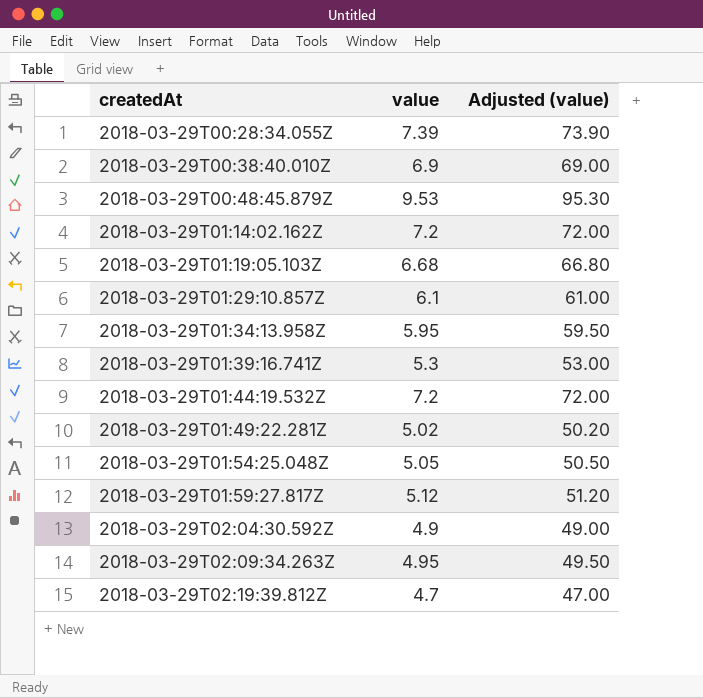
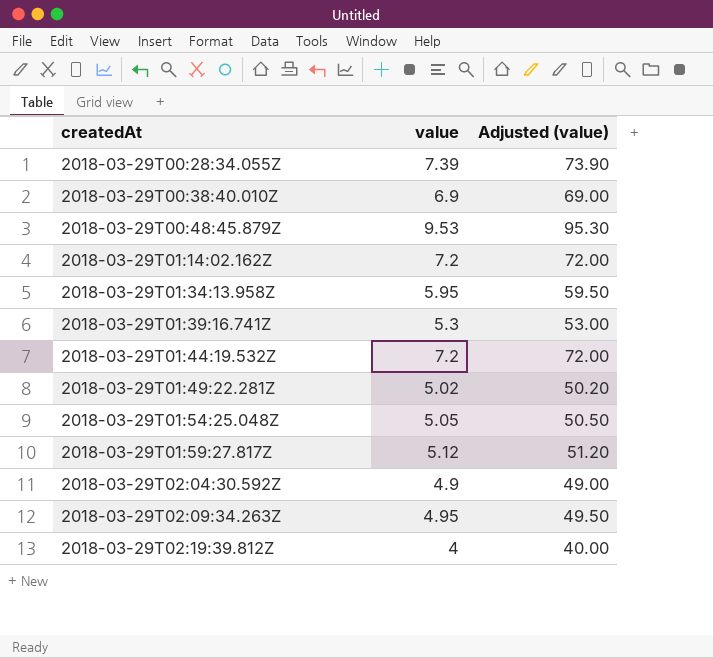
row 2018-03-29T01:19:05.103Z: 6.68 | 66.80 -> none
row 2018-03-29T01:29:10.857Z: 6.1 | 61.00 -> none
2018-03-29T02:19:39.812Z | value: 4.7 -> 4
2018-03-29T02:19:39.812Z | Adjusted (value): 47.00 -> 40.00

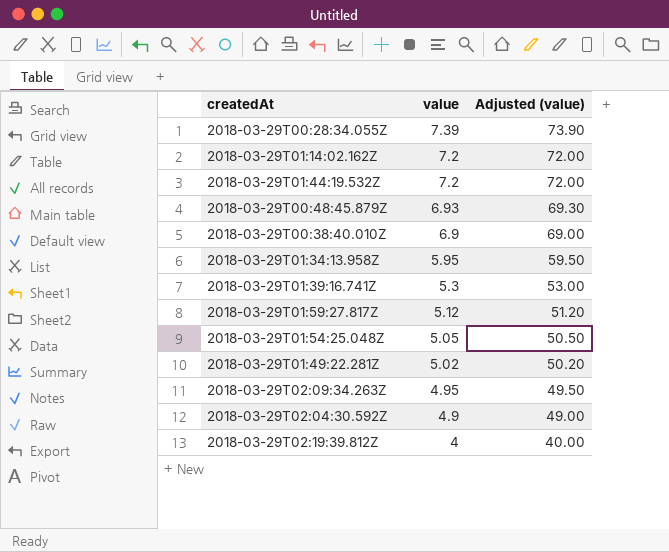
row order: createdAt ascending -> value descending
2018-03-29T00:48:45.879Z | value: 9.53 -> 6.93
2018-03-29T00:48:45.879Z | Adjusted (value): 95.30 -> 69.30

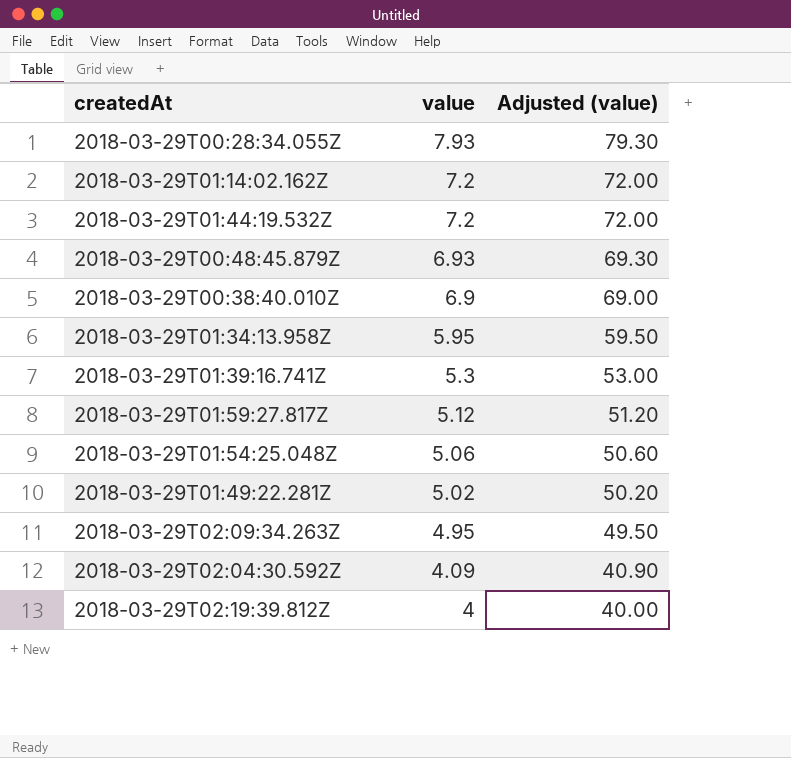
2018-03-29T00:28:34.055Z | value: 7.39 -> 7.93
2018-03-29T00:28:34.055Z | Adjusted (value): 73.90 -> 79.30
2018-03-29T01:54:25.048Z | value: 5.05 -> 5.06
2018-03-29T01:54:25.048Z | Adjusted (value): 50.50 -> 50.60
2018-03-29T02:04:30.592Z | value: 4.9 -> 4.09
2018-03-29T02:04:30.592Z | Adjusted (value): 49.00 -> 40.90

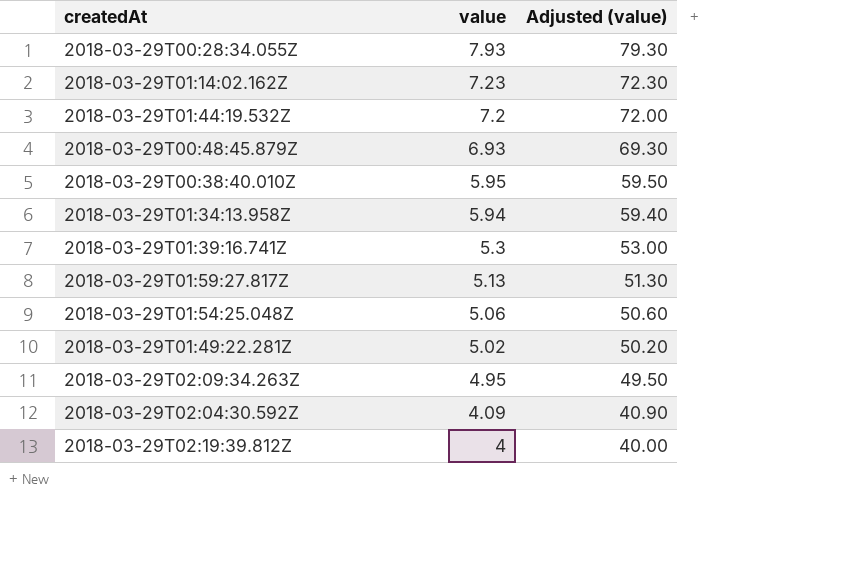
2018-03-29T01:14:02.162Z | value: 7.2 -> 7.23
2018-03-29T01:14:02.162Z | Adjusted (value): 72.00 -> 72.30
2018-03-29T00:38:40.010Z | value: 6.9 -> 5.95
2018-03-29T00:38:40.010Z | Adjusted (value): 69.00 -> 59.50
2018-03-29T01:34:13.958Z | value: 5.95 -> 5.94
2018-03-29T01:34:13.958Z | Adjusted (value): 59.50 -> 59.40
2018-03-29T01:59:27.817Z | value: 5.12 -> 5.13
2018-03-29T01:59:27.817Z | Adjusted (value): 51.20 -> 51.30

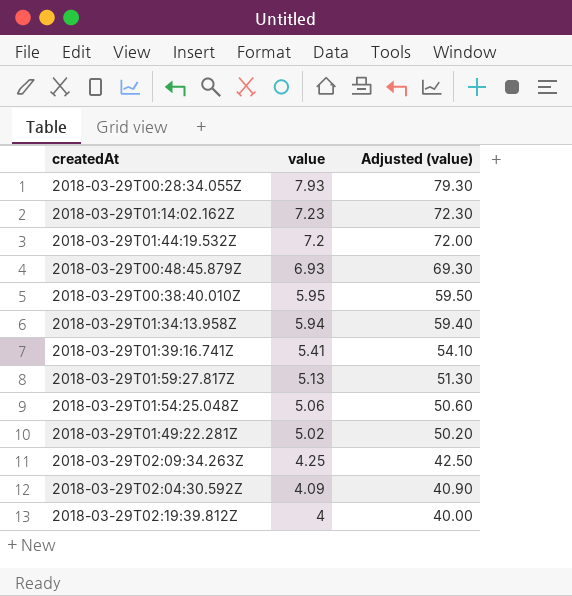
2018-03-29T01:39:16.741Z | value: 5.3 -> 5.41
2018-03-29T01:39:16.741Z | Adjusted (value): 53.00 -> 54.10
2018-03-29T02:09:34.263Z | value: 4.95 -> 4.25
2018-03-29T02:09:34.263Z | Adjusted (value): 49.50 -> 42.50

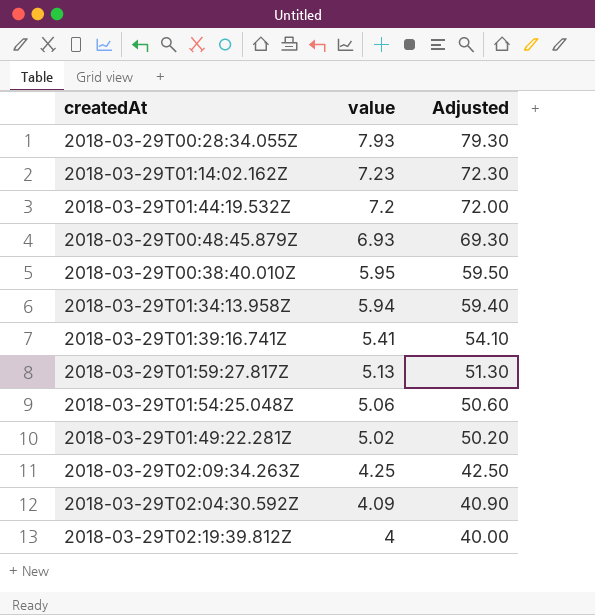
column name: Adjusted (value) -> Adjusted

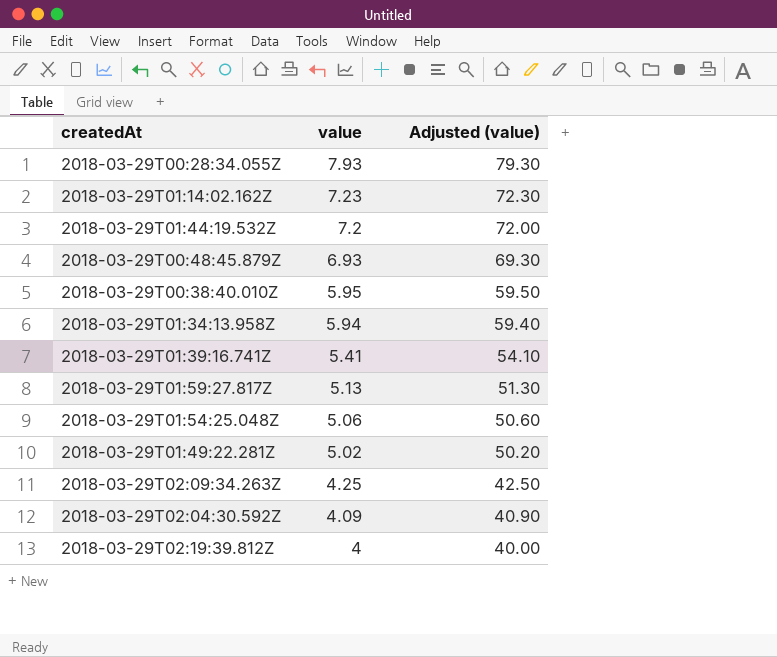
column name: Adjusted -> Adjusted (value)

